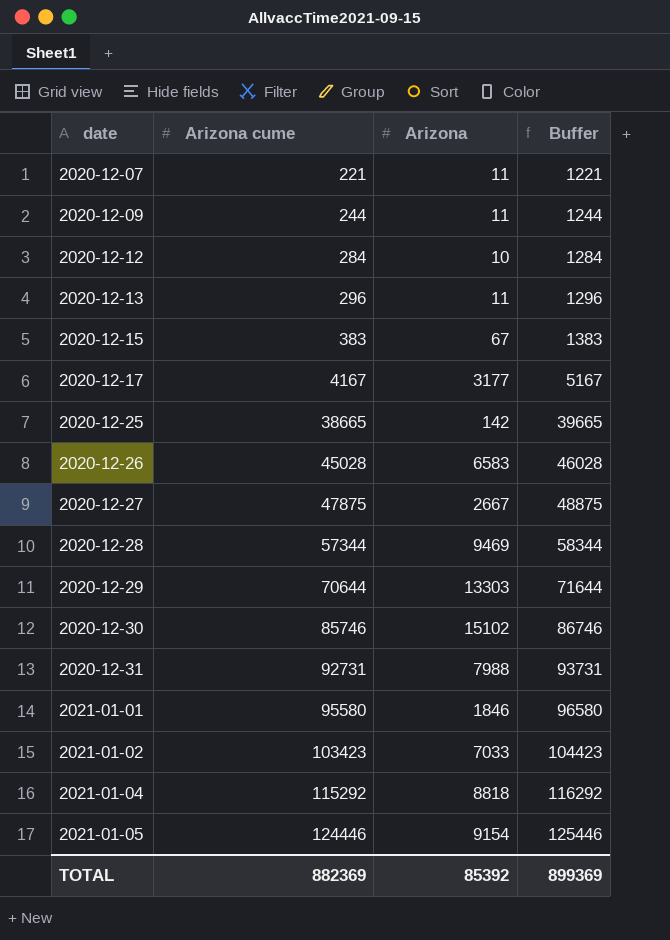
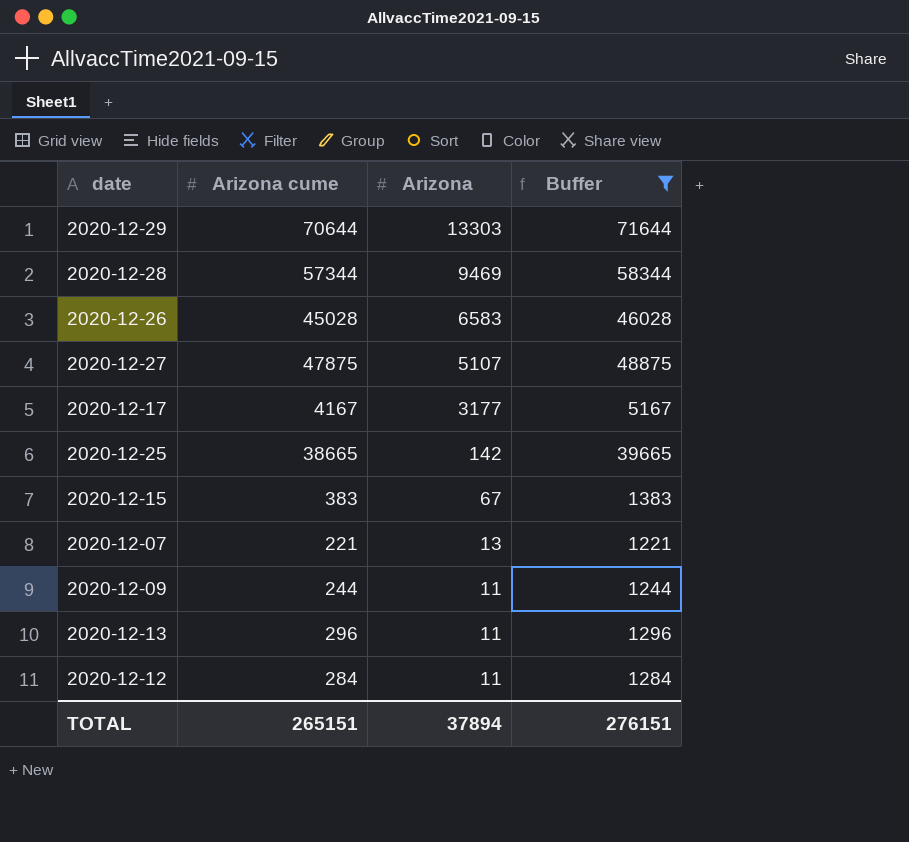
filter: none -> Buffer <= 71644
row order: date ascending -> Arizona descending
2020-12-27 | Arizona: 2667 -> 5107
2020-12-07 | Arizona: 11 -> 13
2020-12-12 | Arizona: 10 -> 11
TOTAL | Arizona cume: 882369 -> 265151
TOTAL | Arizona: 85392 -> 37894
TOTAL | Buffer: 899369 -> 276151

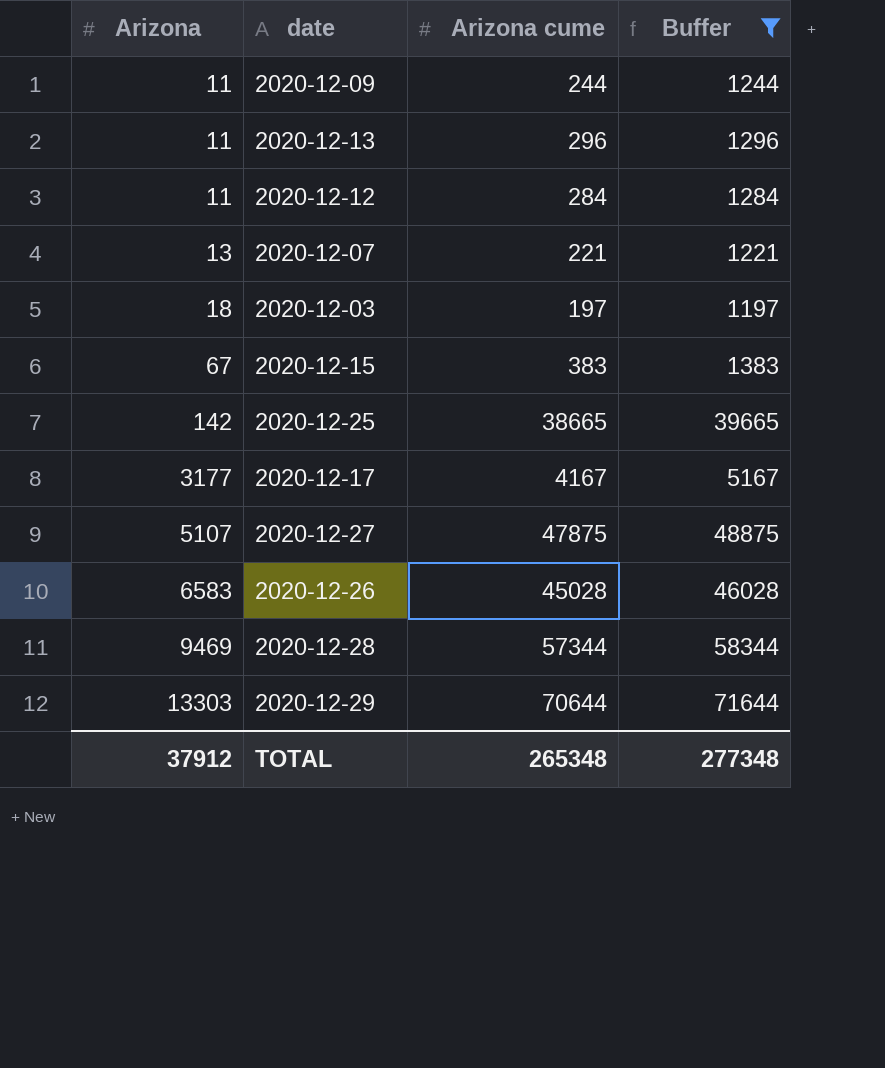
row order: Arizona descending -> Arizona ascending
column Arizona | position: 3 -> 1
row 2020-12-03: none -> 18 | 197 | 1197
TOTAL | Arizona: 37894 -> 37912
TOTAL | Arizona cume: 265151 -> 265348
TOTAL | Buffer: 276151 -> 277348

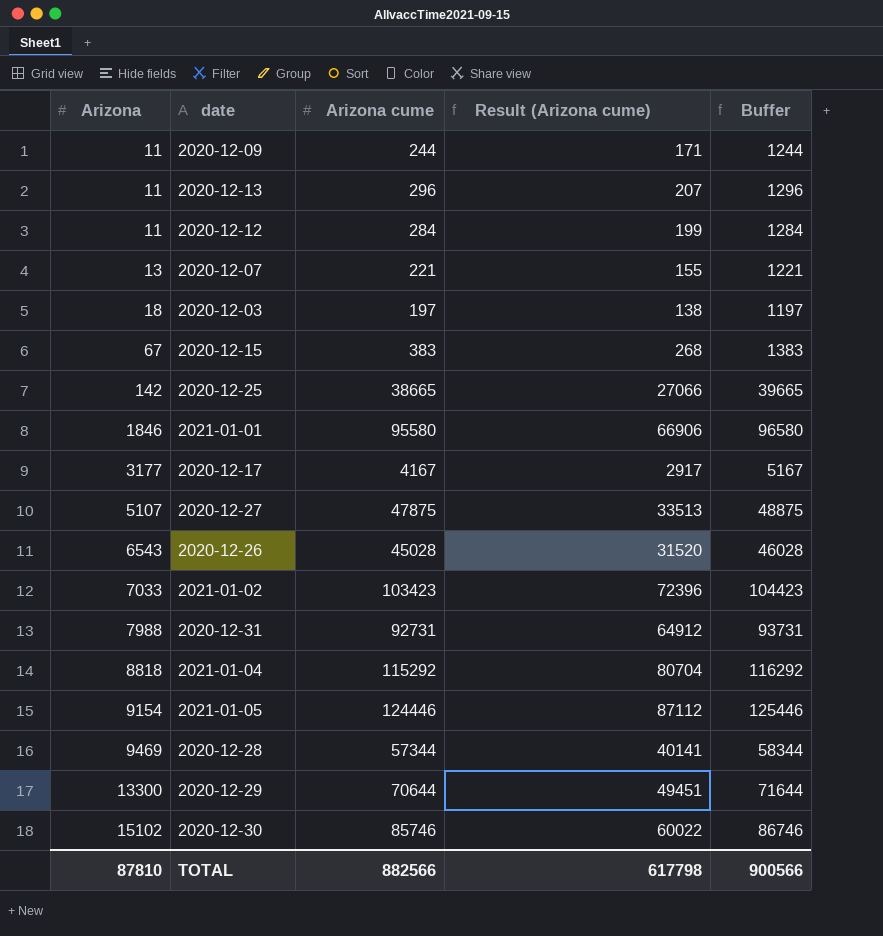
filter: Buffer <= 71644 -> none
column Result (Arizona cume) | formula: none -> [Arizona cume] * 0.7
2020-12-26 | Arizona: 6583 -> 6543
2020-12-29 | Arizona: 13303 -> 13300
TOTAL | Arizona: 37912 -> 87810
TOTAL | Arizona cume: 265348 -> 882566
TOTAL | Buffer: 277348 -> 900566

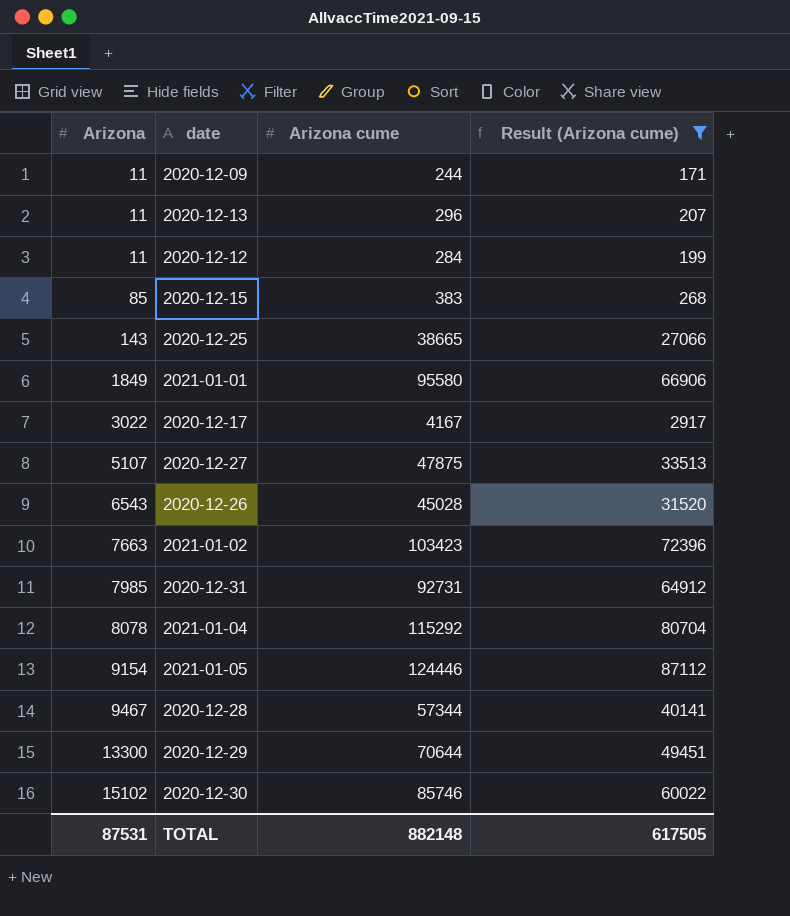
filter: none -> Result (Arizona cume) >= 171
column Buffer | formula: [Arizona cume] + 1000 -> none
2020-12-15 | Arizona: 67 -> 85
2020-12-25 | Arizona: 142 -> 143
2021-01-01 | Arizona: 1846 -> 1849
2020-12-17 | Arizona: 3177 -> 3022
2021-01-02 | Arizona: 7033 -> 7663
2020-12-31 | Arizona: 7988 -> 7985
2021-01-04 | Arizona: 8818 -> 8078
2020-12-28 | Arizona: 9469 -> 9467
TOTAL | Arizona: 87810 -> 87531
TOTAL | Arizona cume: 882566 -> 882148
TOTAL | Result (Arizona cume): 617798 -> 617505

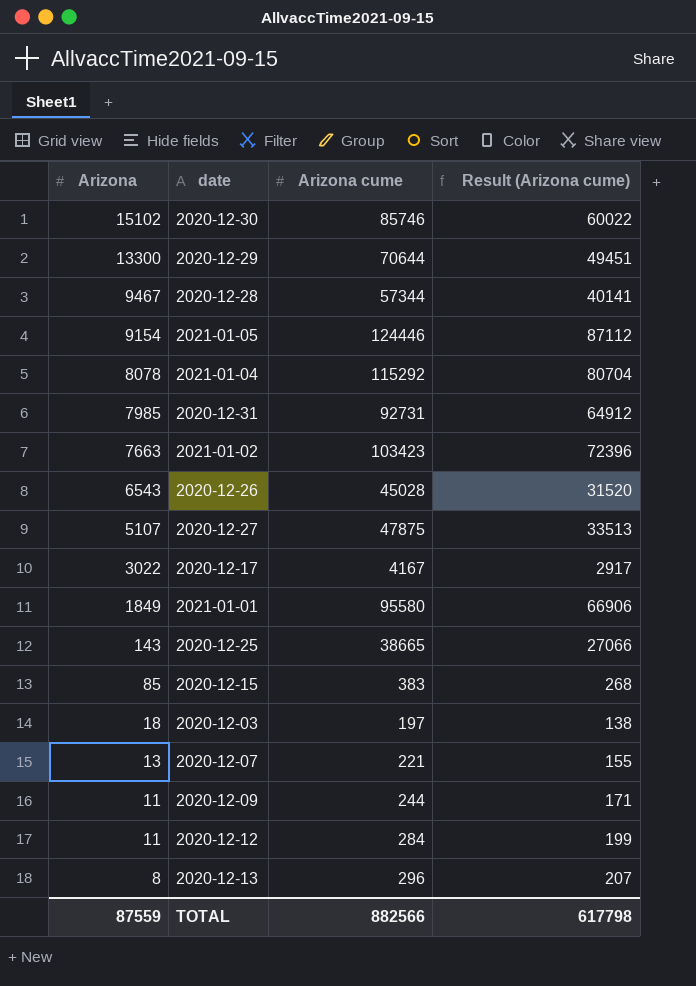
filter: Result (Arizona cume) >= 171 -> none
row order: Arizona ascending -> Arizona descending
2020-12-13 | Arizona: 11 -> 8
TOTAL | Arizona: 87531 -> 87559
TOTAL | Arizona cume: 882148 -> 882566
TOTAL | Result (Arizona cume): 617505 -> 617798

